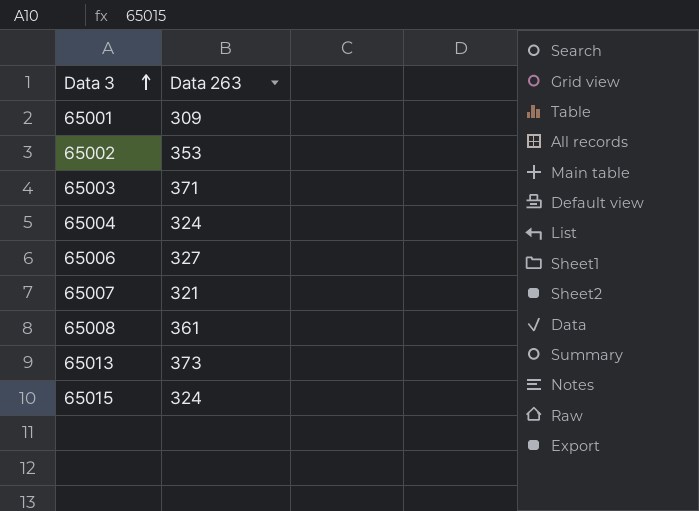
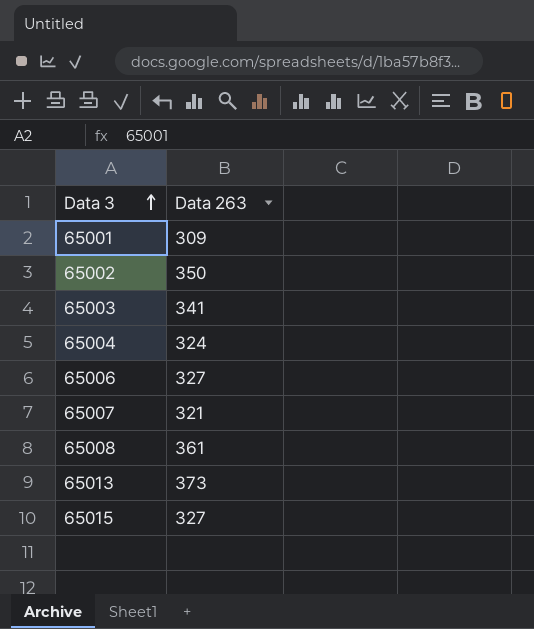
65002 | Data 263: 353 -> 350
65003 | Data 263: 371 -> 341
65015 | Data 263: 324 -> 327

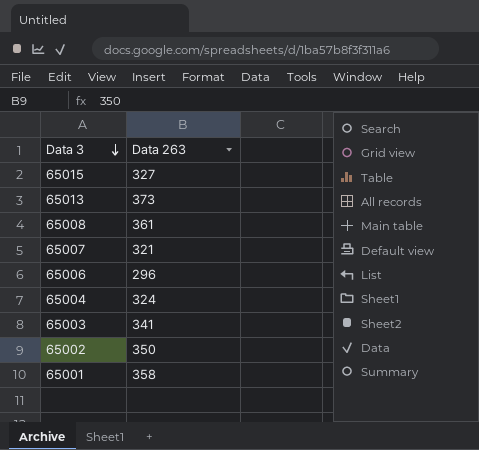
row order: Data 3 ascending -> Data 3 descending
65006 | Data 263: 327 -> 296
65001 | Data 263: 309 -> 358

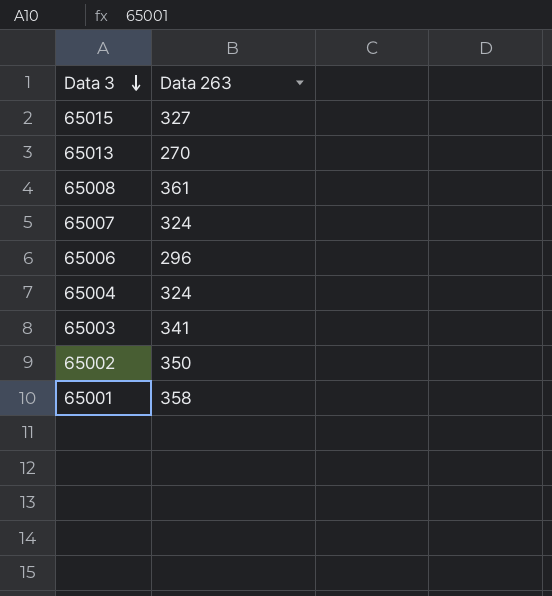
65013 | Data 263: 373 -> 270
65007 | Data 263: 321 -> 324

